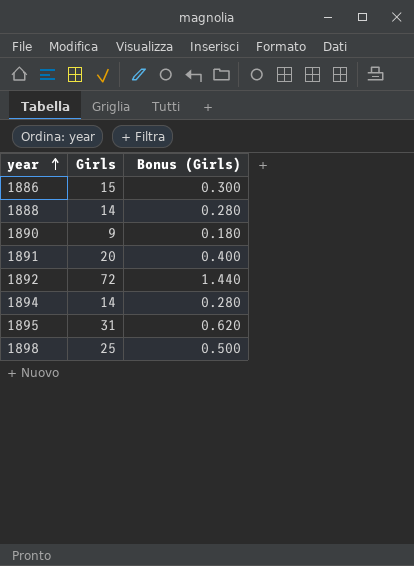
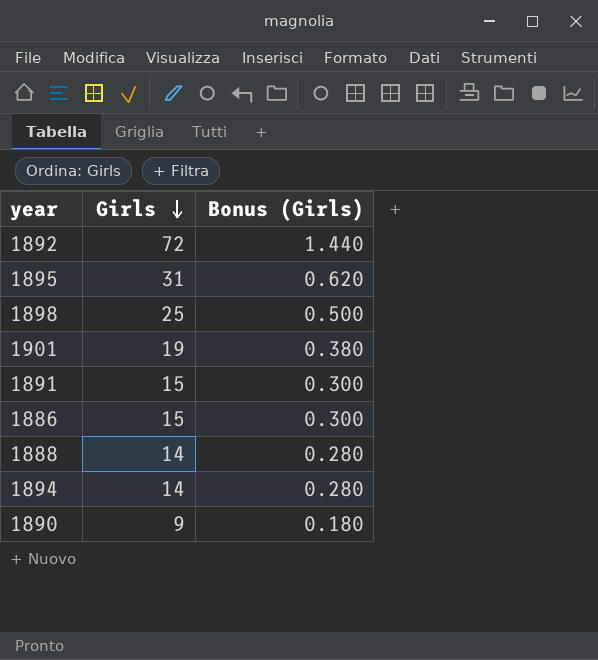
row order: year ascending -> Girls descending
row 1901: none -> 19 | 0.380
1891 | Girls: 20 -> 15
1891 | Bonus (Girls): 0.400 -> 0.300

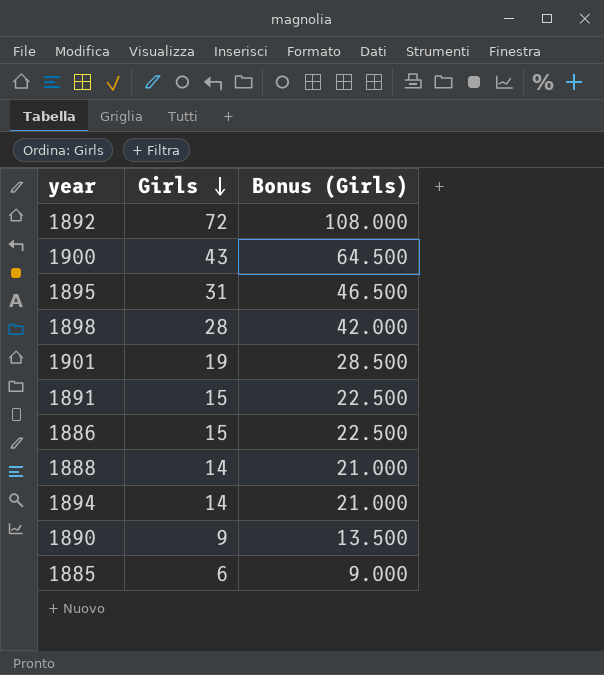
column Bonus (Girls) | formula: [Girls] * 0.02 -> [Girls] * 1.5
row 1900: none -> 43 | 64.500
1898 | Girls: 25 -> 28
row 1885: none -> 6 | 9.000

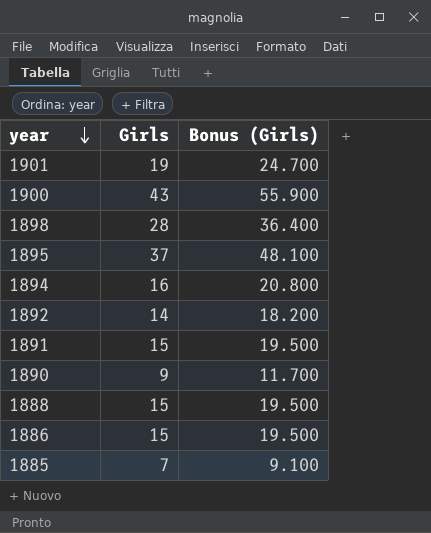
row order: Girls descending -> year descending
column Bonus (Girls) | formula: [Girls] * 1.5 -> [Girls] * 1.3
1895 | Girls: 31 -> 37
1894 | Girls: 14 -> 16
1892 | Girls: 72 -> 14
1888 | Girls: 14 -> 15
1885 | Girls: 6 -> 7

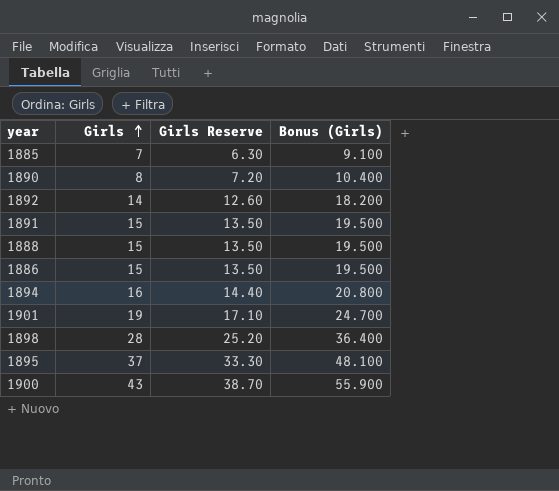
row order: year descending -> Girls ascending
column Girls Reserve | formula: none -> [Girls] * 0.9
1890 | Girls: 9 -> 8
1890 | Bonus (Girls): 11.700 -> 10.400

